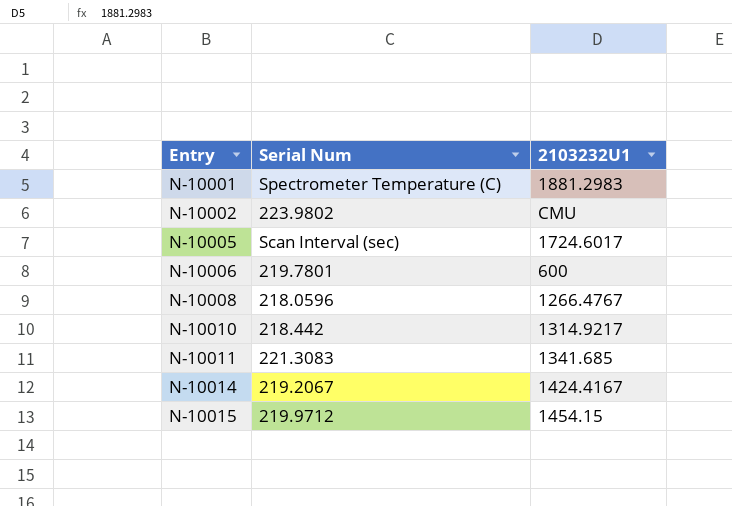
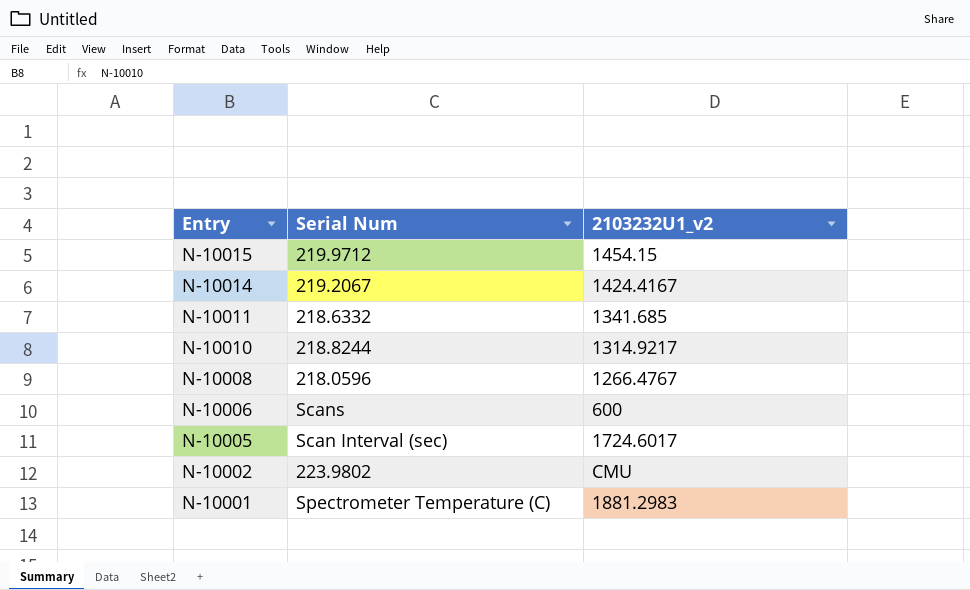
row order: Entry ascending -> Entry descending
column name: 2103232U1 -> 2103232U1_v2
N-10011 | Serial Num: 221.3083 -> 218.6332
N-10010 | Serial Num: 218.442 -> 218.8244
N-10006 | Serial Num: 219.7801 -> Scans

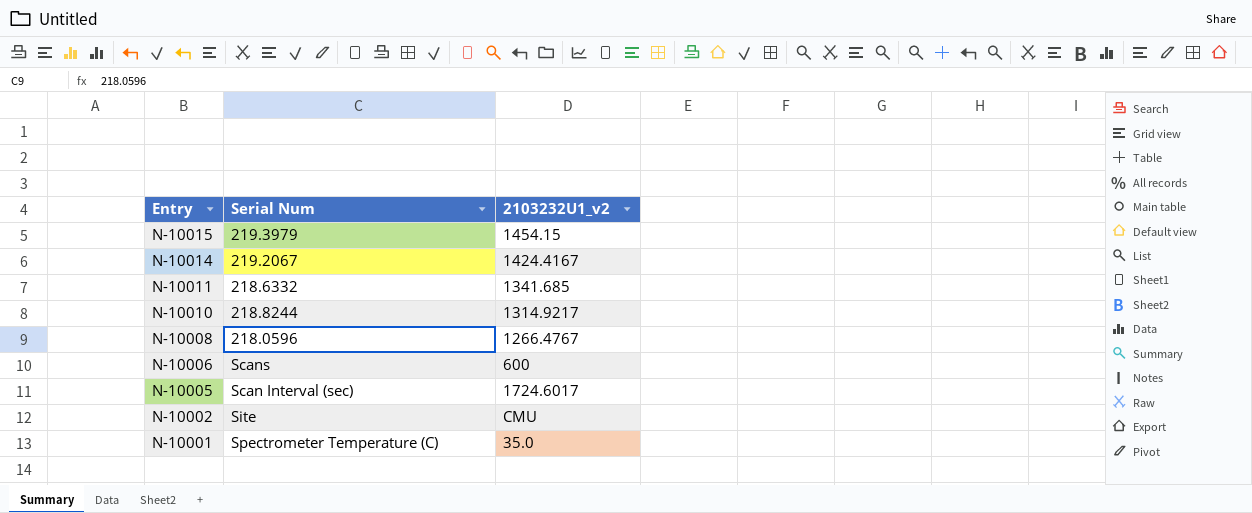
N-10015 | Serial Num: 219.9712 -> 219.3979
N-10002 | Serial Num: 223.9802 -> Site
N-10001 | 2103232U1_v2: 1881.2983 -> 35.0

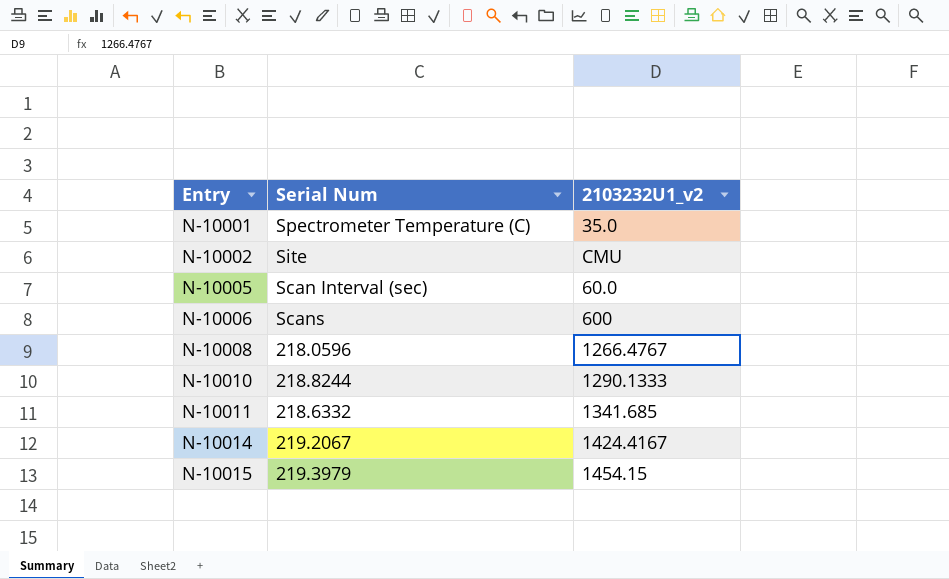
row order: Entry descending -> Entry ascending
N-10005 | 2103232U1_v2: 1724.6017 -> 60.0
N-10010 | 2103232U1_v2: 1314.9217 -> 1290.1333

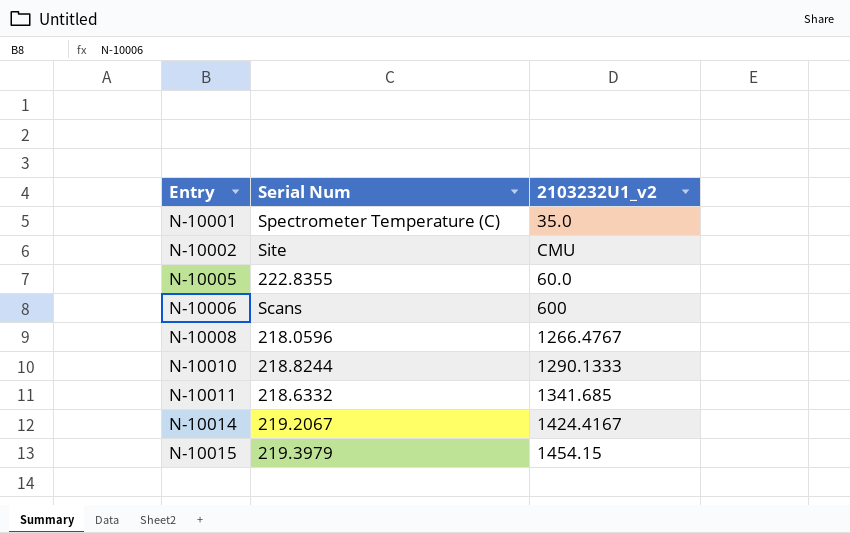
N-10005 | Serial Num: Scan Interval (sec) -> 222.8355

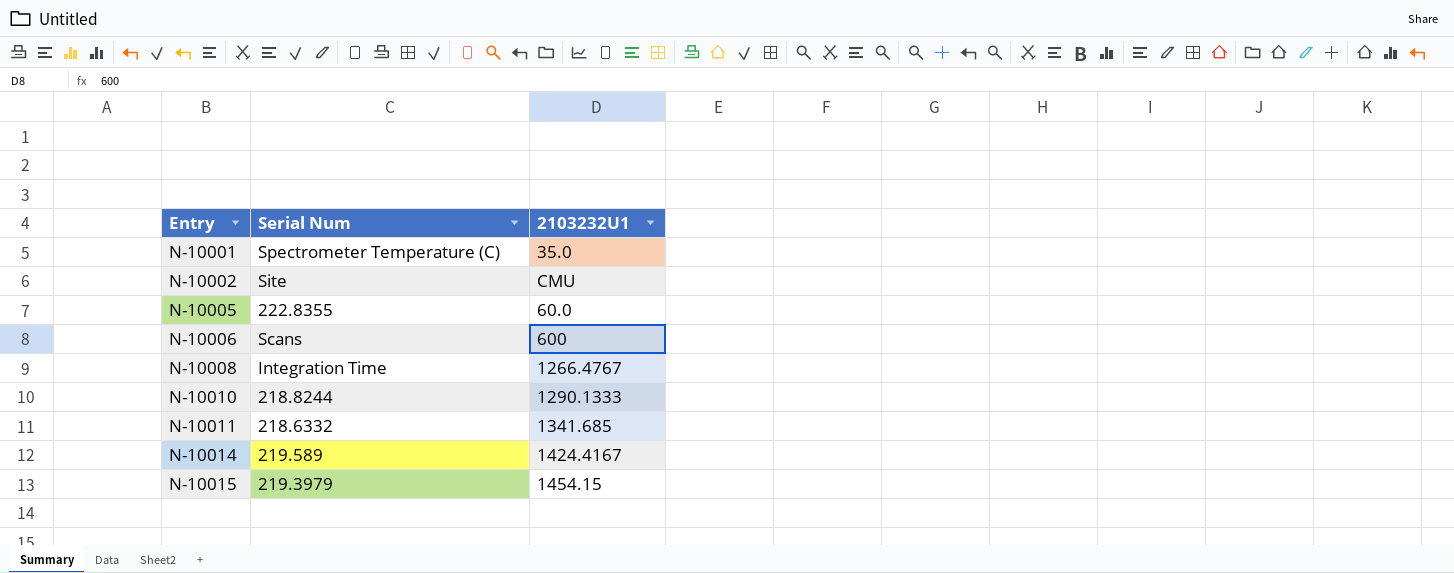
column name: 2103232U1_v2 -> 2103232U1
N-10008 | Serial Num: 218.0596 -> Integration Time
N-10014 | Serial Num: 219.2067 -> 219.589

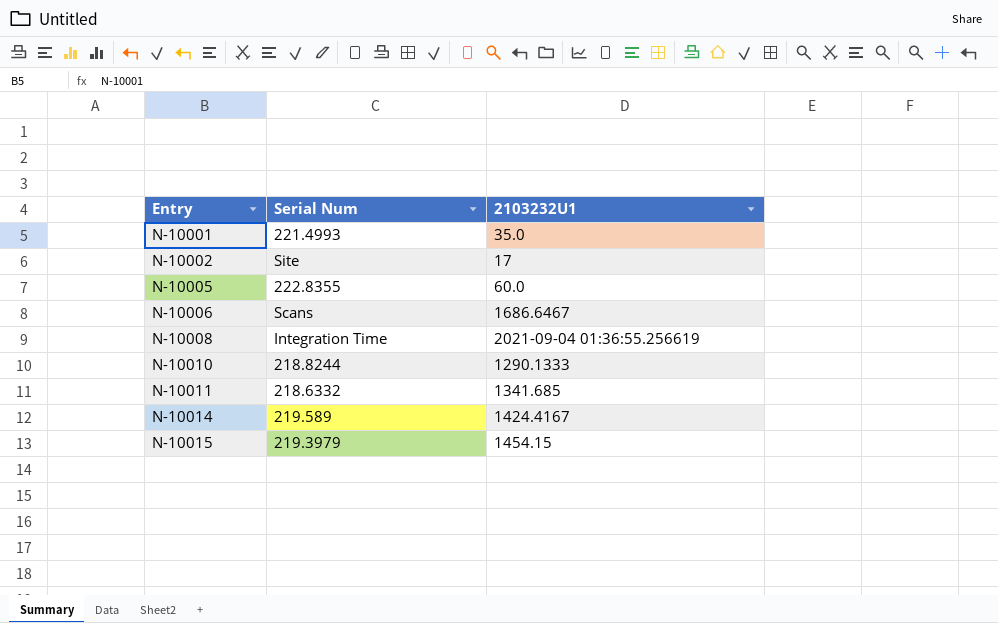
N-10001 | Serial Num: Spectrometer Temperature (C) -> 221.4993
N-10002 | 2103232U1: CMU -> 17
N-10006 | 2103232U1: 600 -> 1686.6467
N-10008 | 2103232U1: 1266.4767 -> 2021-09-04 01:36:55.256619

